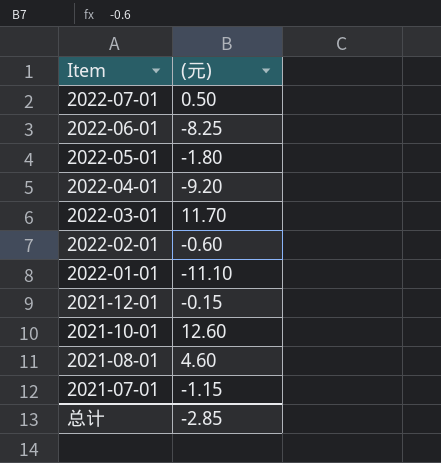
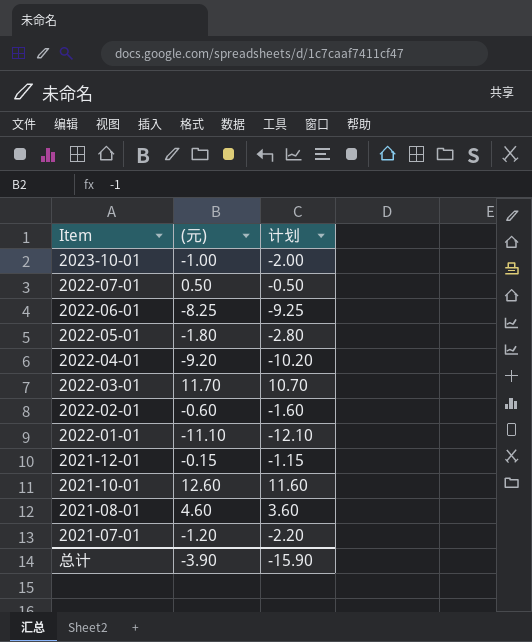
column 计划 | formula: none -> [(元)] - 1
row 2023-10-01: none -> -1.00 | -2.00
2021-07-01 | (元): -1.15 -> -1.20
总计 | (元): -2.85 -> -3.90

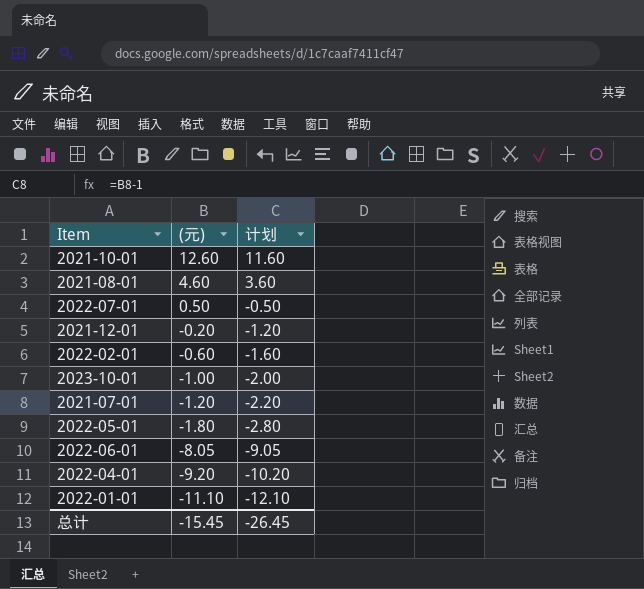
row order: Item descending -> (元) descending
row 2022-03-01: 11.70 | 10.70 -> none
2021-12-01 | (元): -0.15 -> -0.20
2021-12-01 | 计划: -1.15 -> -1.20
2022-06-01 | (元): -8.25 -> -8.05
2022-06-01 | 计划: -9.25 -> -9.05
总计 | (元): -3.90 -> -15.45
总计 | 计划: -15.90 -> -26.45

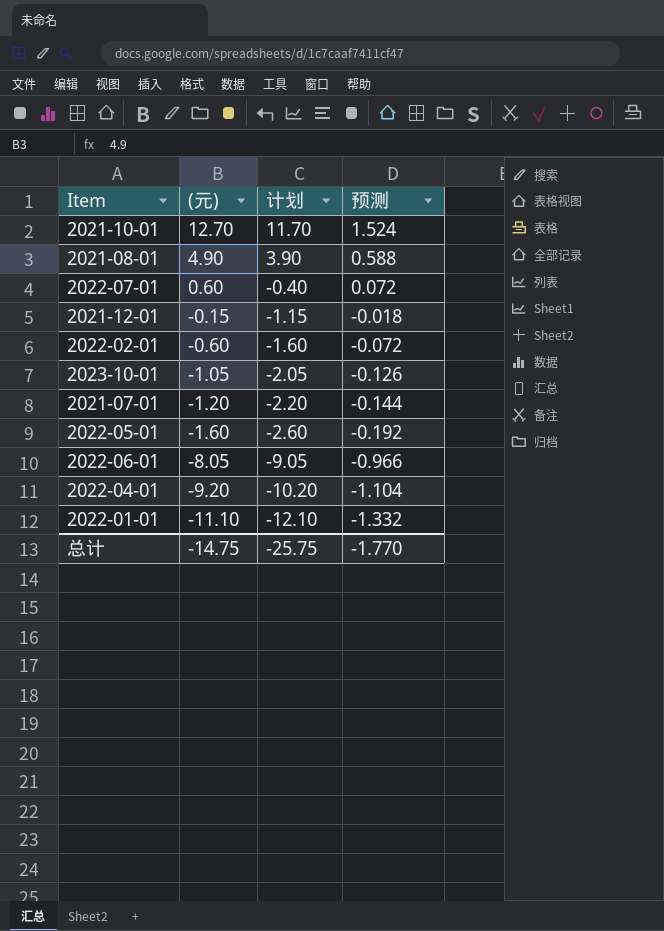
column 预测 | formula: none -> [(元)] * 0.12
2021-10-01 | (元): 12.60 -> 12.70
2021-10-01 | 计划: 11.60 -> 11.70
2021-08-01 | (元): 4.60 -> 4.90
2021-08-01 | 计划: 3.60 -> 3.90
2022-07-01 | (元): 0.50 -> 0.60
2022-07-01 | 计划: -0.50 -> -0.40
2021-12-01 | (元): -0.20 -> -0.15
2021-12-01 | 计划: -1.20 -> -1.15
2023-10-01 | (元): -1.00 -> -1.05
2023-10-01 | 计划: -2.00 -> -2.05
2022-05-01 | (元): -1.80 -> -1.60
2022-05-01 | 计划: -2.80 -> -2.60
总计 | (元): -15.45 -> -14.75
总计 | 计划: -26.45 -> -25.75

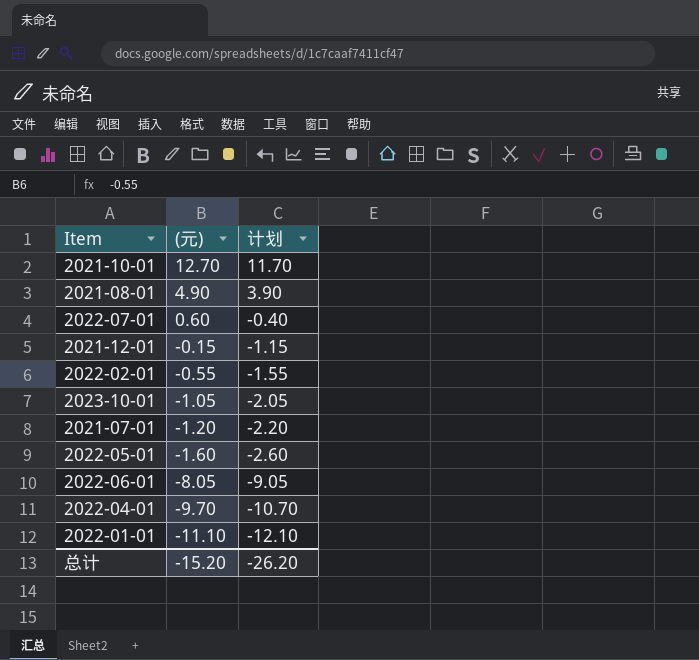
column 预测 | formula: [(元)] * 0.12 -> none
2022-02-01 | (元): -0.60 -> -0.55
2022-02-01 | 计划: -1.60 -> -1.55
2022-04-01 | (元): -9.20 -> -9.70
2022-04-01 | 计划: -10.20 -> -10.70
总计 | (元): -14.75 -> -15.20
总计 | 计划: -25.75 -> -26.20

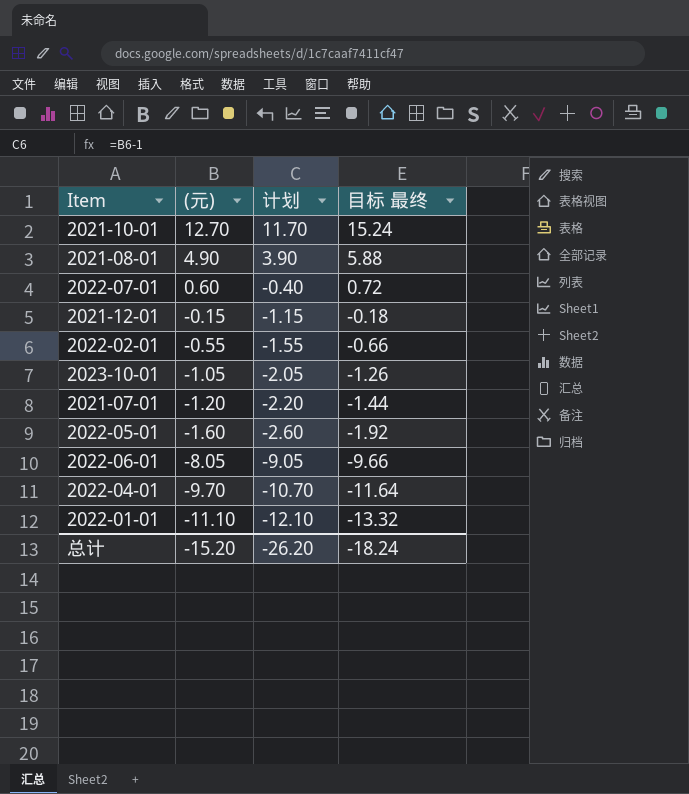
column 目标 最终 | formula: none -> [(元)] * 1.2

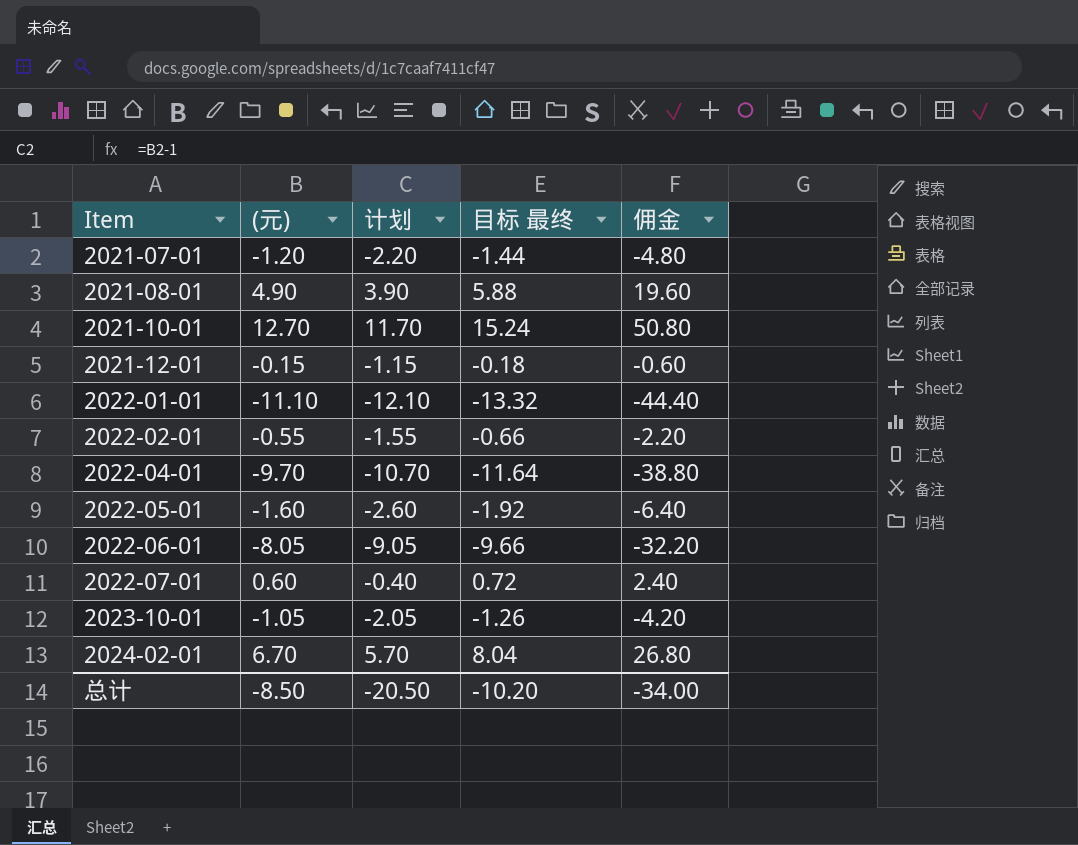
row order: (元) descending -> Item ascending
column 佣金 | formula: none -> [(元)] * 4
row 2024-02-01: none -> 6.70 | 5.70 | 8.04 | 26.80
总计 | (元): -15.20 -> -8.50
总计 | 计划: -26.20 -> -20.50
总计 | 目标 最终: -18.24 -> -10.20

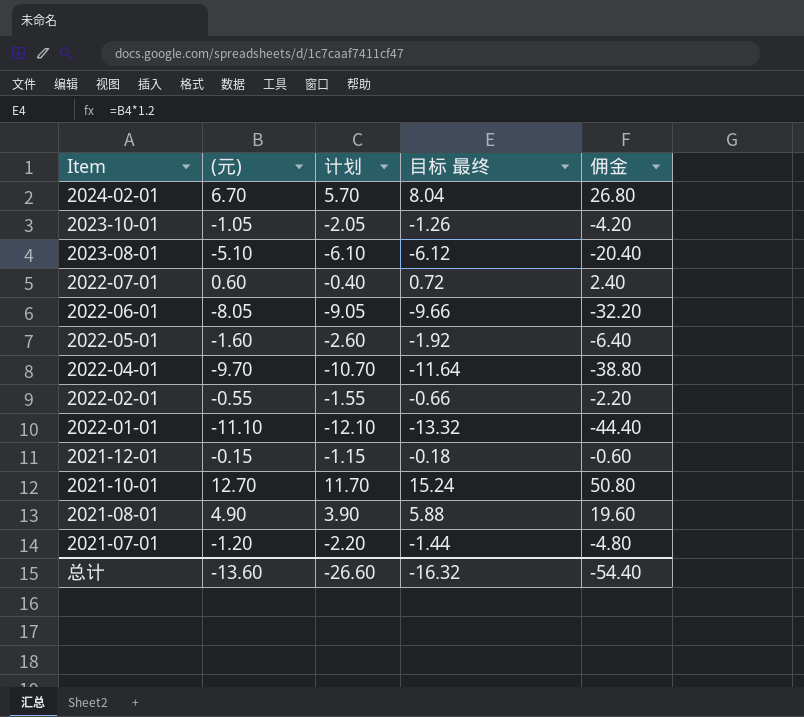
row order: Item ascending -> Item descending
row 2023-08-01: none -> -5.10 | -6.10 | -6.12 | -20.40
总计 | (元): -8.50 -> -13.60
总计 | 计划: -20.50 -> -26.60
总计 | 目标 最终: -10.20 -> -16.32
总计 | 佣金: -34.00 -> -54.40

